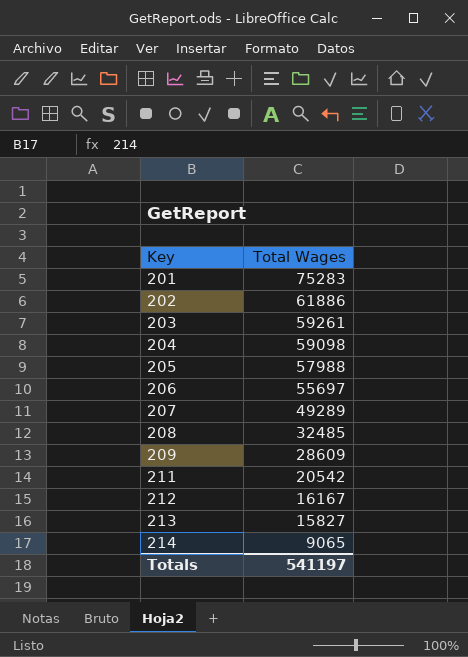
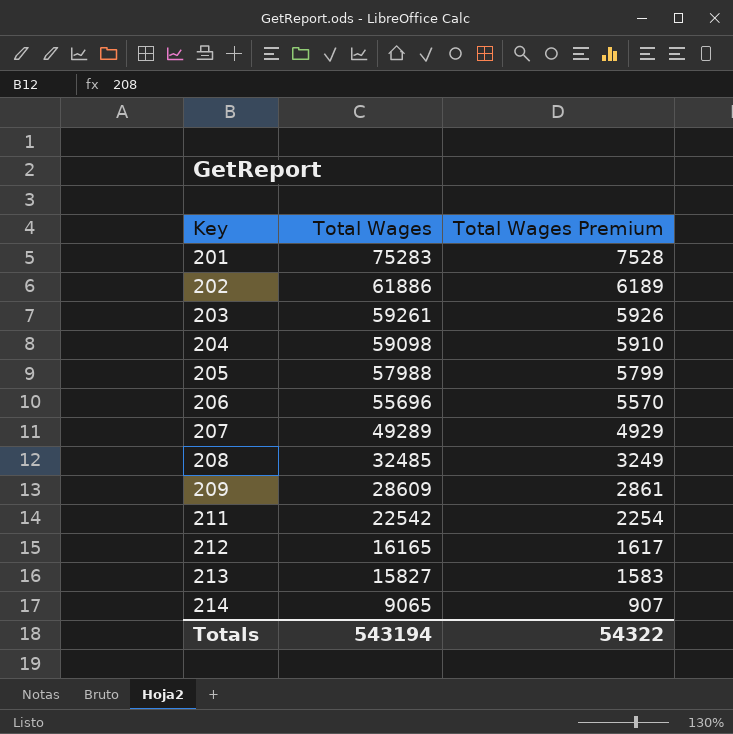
column Total Wages Premium | formula: none -> [Total Wages] * 0.1
206 | Total Wages: 55697 -> 55696
211 | Total Wages: 20542 -> 22542
212 | Total Wages: 16167 -> 16165
Totals | Total Wages: 541197 -> 543194

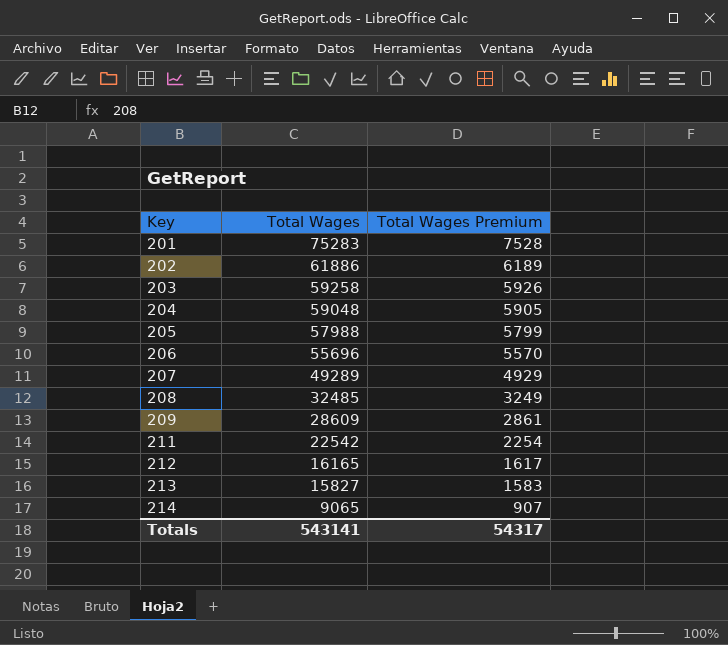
203 | Total Wages: 59261 -> 59258
204 | Total Wages: 59098 -> 59048
204 | Total Wages Premium: 5910 -> 5905
Totals | Total Wages: 543194 -> 543141
Totals | Total Wages Premium: 54322 -> 54317

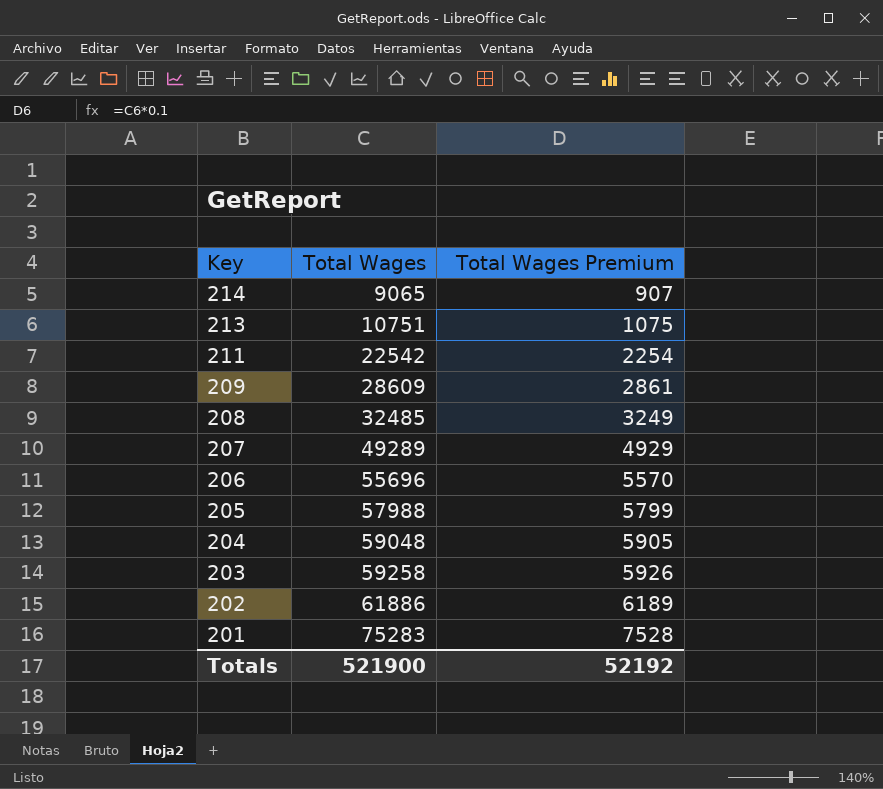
row order: Key ascending -> Key descending
row 212: 16165 | 1617 -> none
213 | Total Wages: 15827 -> 10751
213 | Total Wages Premium: 1583 -> 1075
Totals | Total Wages: 543141 -> 521900
Totals | Total Wages Premium: 54317 -> 52192

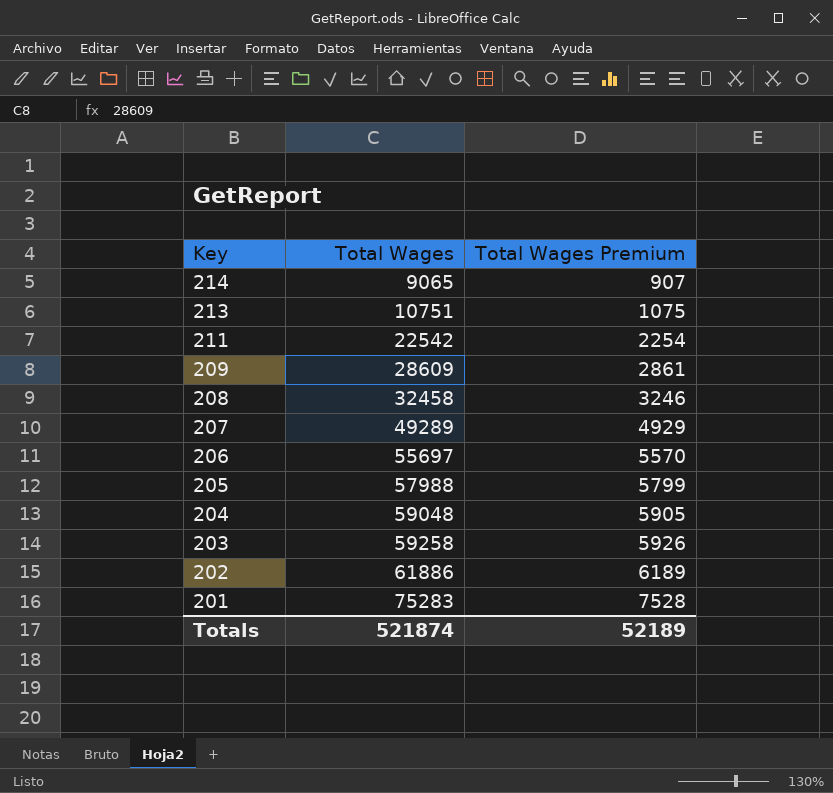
208 | Total Wages: 32485 -> 32458
208 | Total Wages Premium: 3249 -> 3246
206 | Total Wages: 55696 -> 55697
Totals | Total Wages: 521900 -> 521874
Totals | Total Wages Premium: 52192 -> 52189

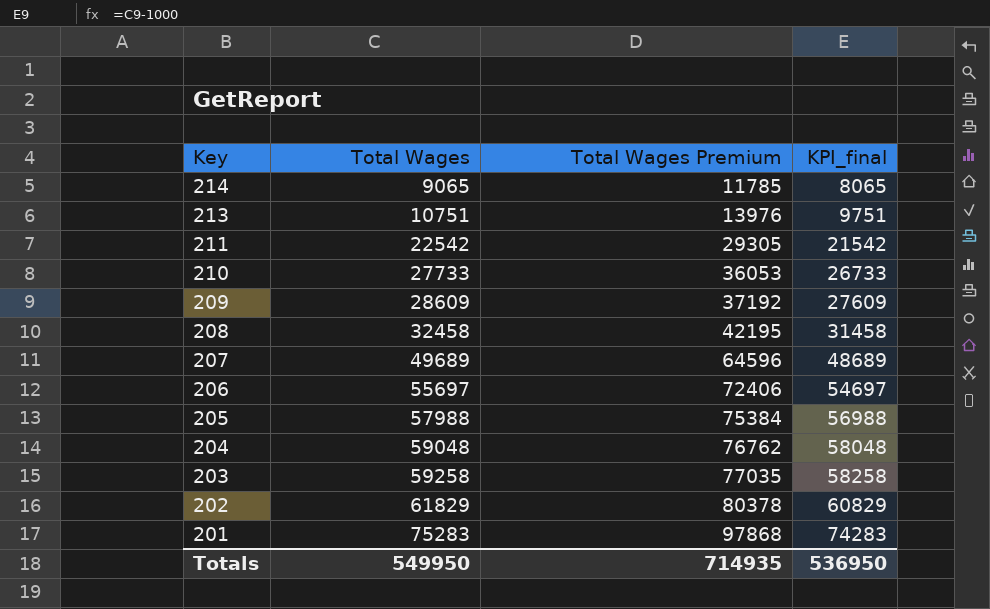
column Total Wages Premium | formula: [Total Wages] * 0.1 -> [Total Wages] * 1.3
column KPI_final | formula: none -> [Total Wages] - 1000
row 210: none -> 27733 | 36053 | 26733
207 | Total Wages: 49289 -> 49689
202 | Total Wages: 61886 -> 61829
Totals | Total Wages: 521874 -> 549950
Totals | Total Wages Premium: 52189 -> 714935

